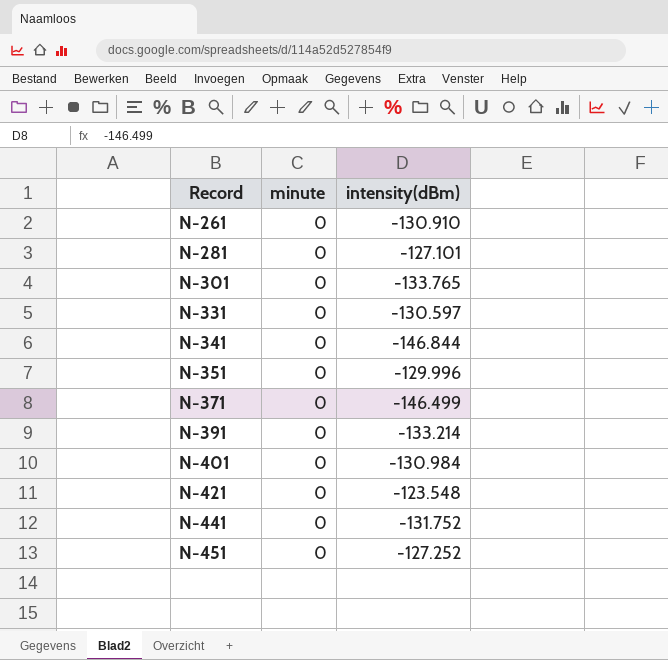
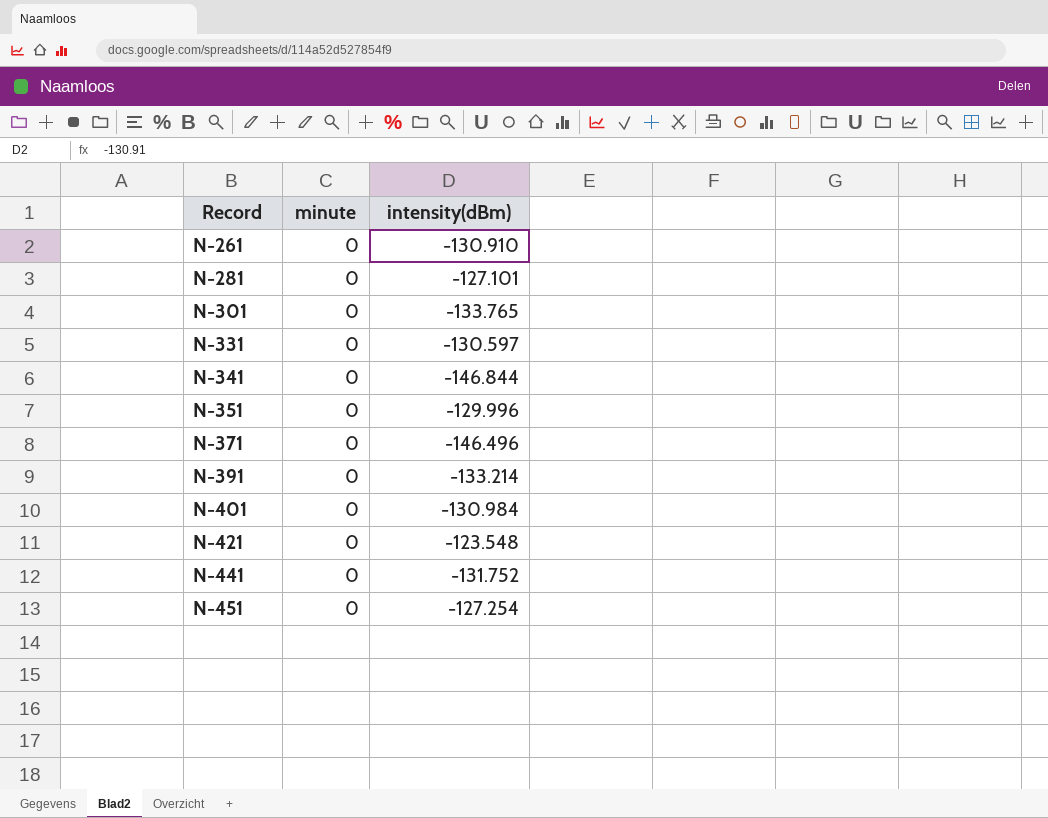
N-371 | intensity(dBm): -146.499 -> -146.496
N-451 | intensity(dBm): -127.252 -> -127.254

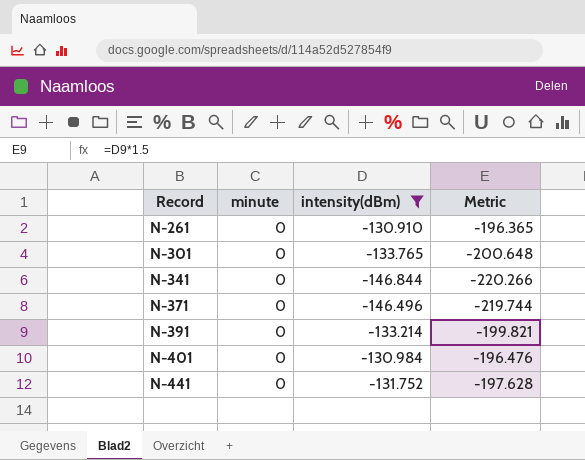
filter: none -> intensity(dBm) <= -130.910
column Metric | formula: none -> [intensity(dBm)] * 1.5

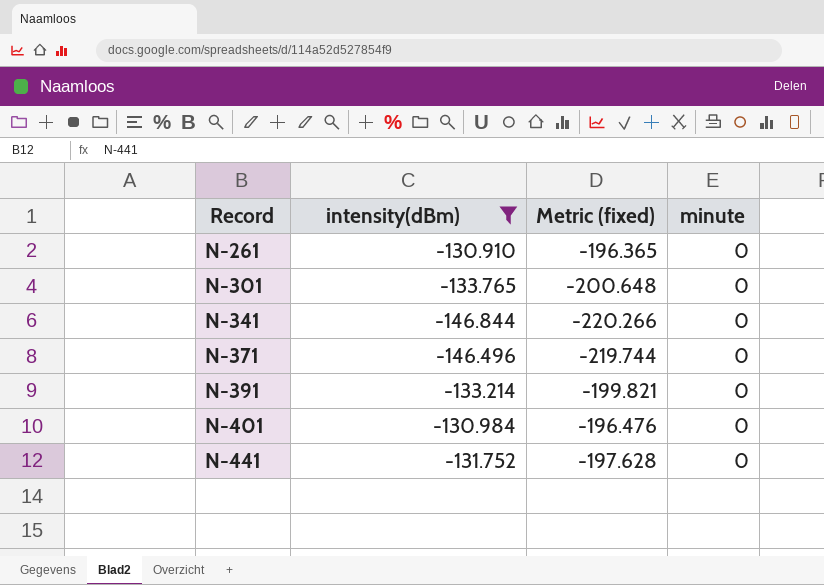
column name: Metric -> Metric (fixed)
column minute | position: 2 -> 4

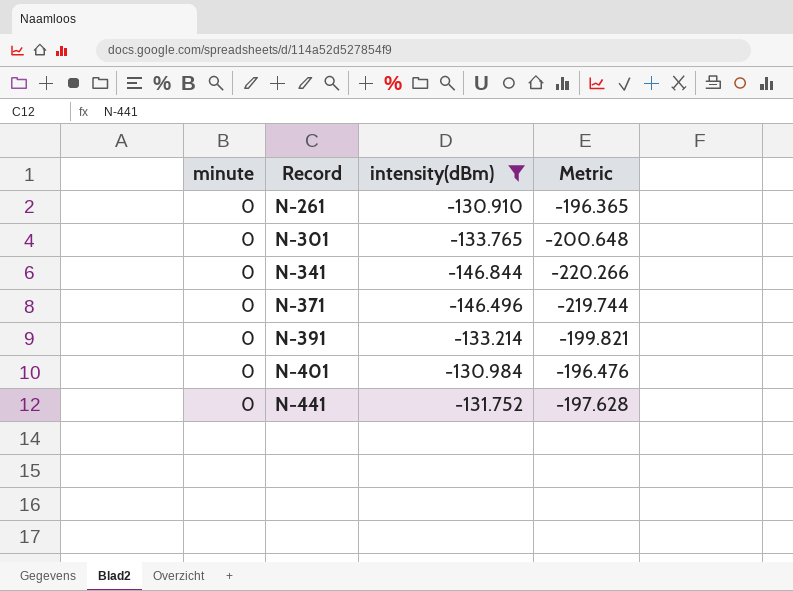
column minute | position: 4 -> 1
column name: Metric (fixed) -> Metric

